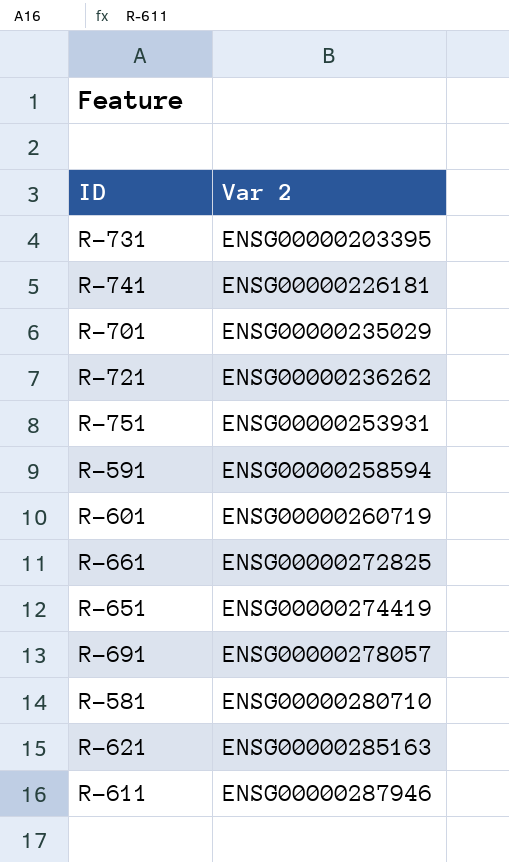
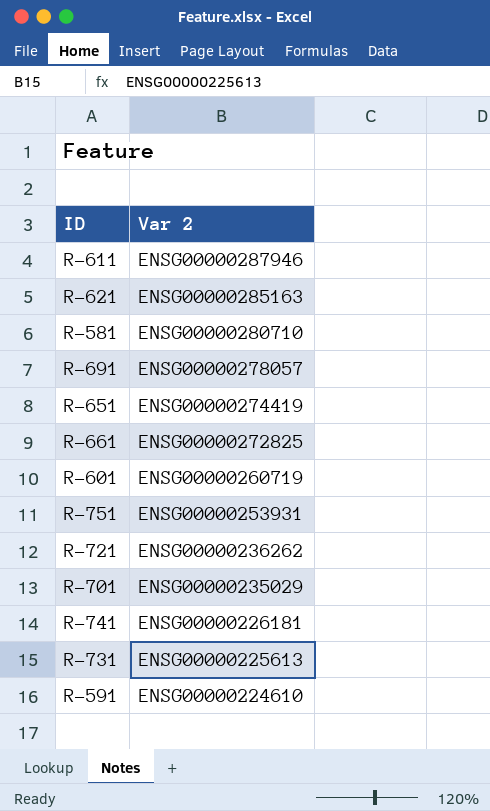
row order: Var 2 ascending -> Var 2 descending
R-731 | Var 2: ENSG00000203395 -> ENSG00000225613
R-591 | Var 2: ENSG00000258594 -> ENSG00000224610

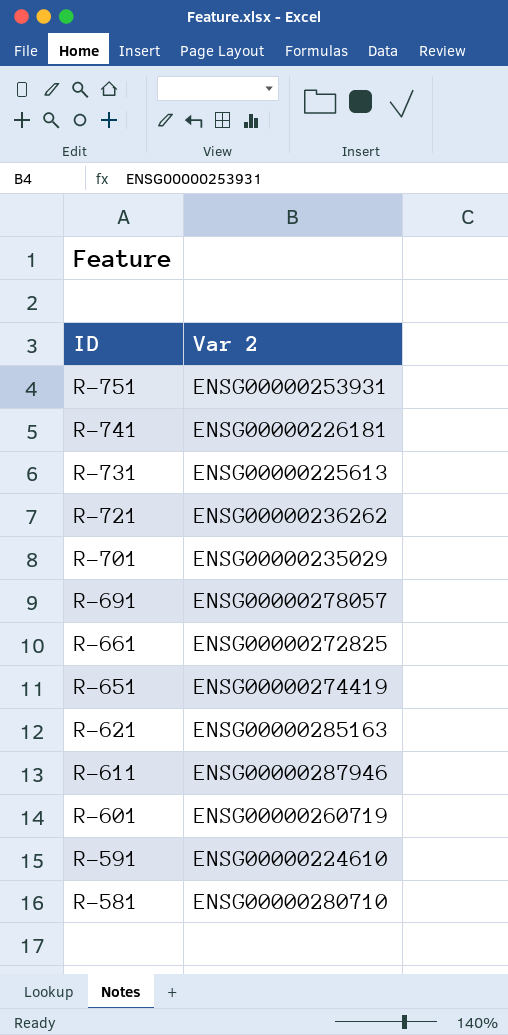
row order: Var 2 descending -> ID descending

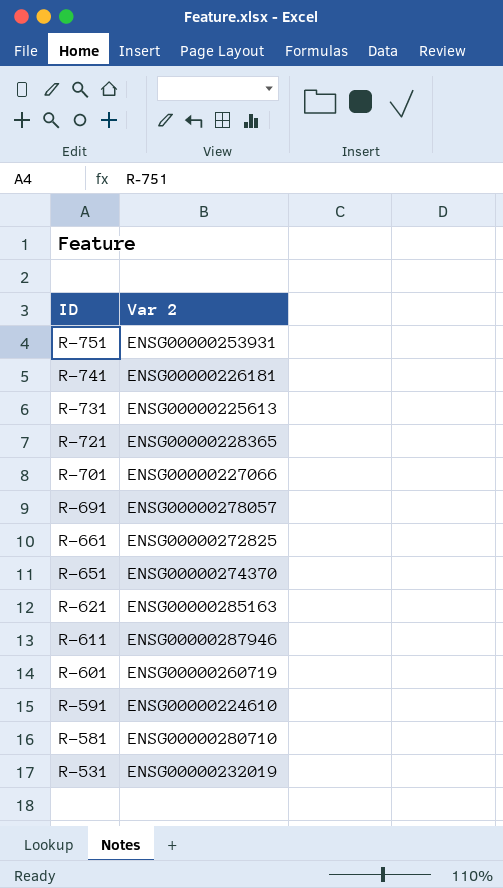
R-721 | Var 2: ENSG00000236262 -> ENSG00000228365
R-701 | Var 2: ENSG00000235029 -> ENSG00000227066
R-651 | Var 2: ENSG00000274419 -> ENSG00000274370
row R-531: none -> ENSG00000232019

